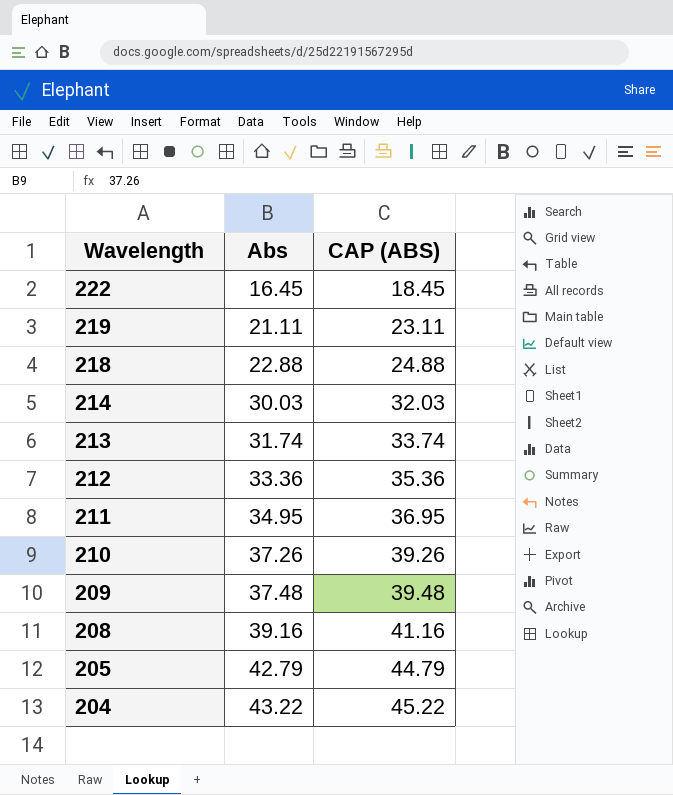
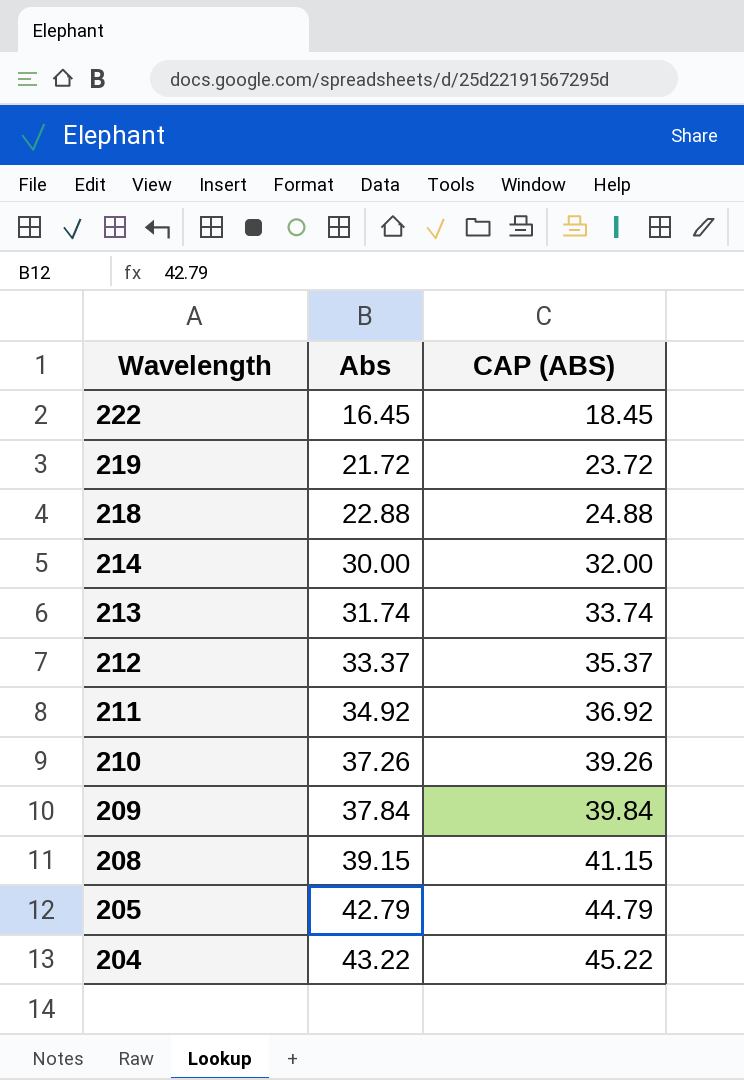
219 | Abs: 21.11 -> 21.72
219 | CAP (ABS): 23.11 -> 23.72
214 | Abs: 30.03 -> 30.00
214 | CAP (ABS): 32.03 -> 32.00
212 | Abs: 33.36 -> 33.37
212 | CAP (ABS): 35.36 -> 35.37
211 | Abs: 34.95 -> 34.92
211 | CAP (ABS): 36.95 -> 36.92
209 | Abs: 37.48 -> 37.84
209 | CAP (ABS): 39.48 -> 39.84
208 | Abs: 39.16 -> 39.15
208 | CAP (ABS): 41.16 -> 41.15

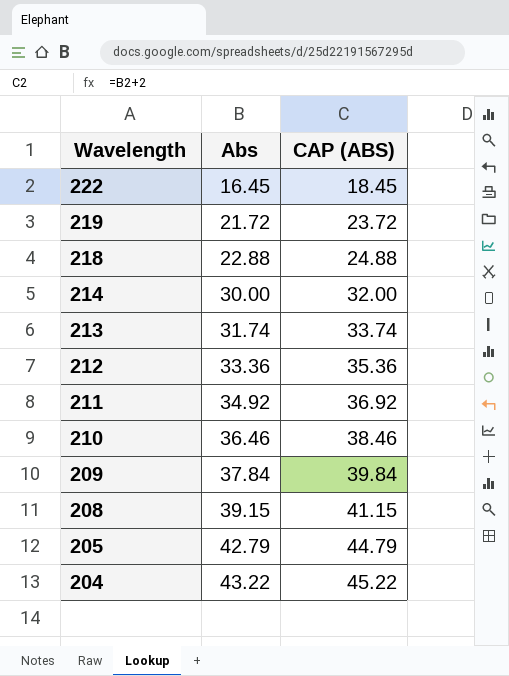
212 | Abs: 33.37 -> 33.36
212 | CAP (ABS): 35.37 -> 35.36
210 | Abs: 37.26 -> 36.46
210 | CAP (ABS): 39.26 -> 38.46

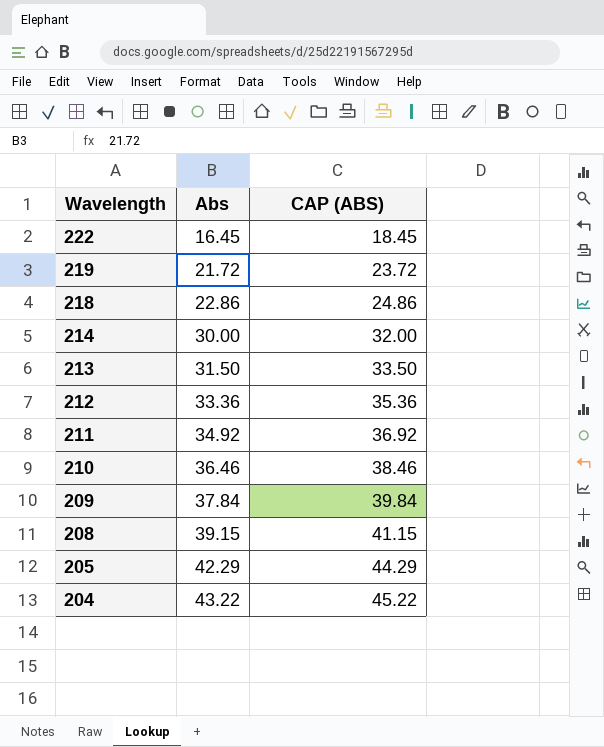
218 | Abs: 22.88 -> 22.86
218 | CAP (ABS): 24.88 -> 24.86
213 | Abs: 31.74 -> 31.50
213 | CAP (ABS): 33.74 -> 33.50
205 | Abs: 42.79 -> 42.29
205 | CAP (ABS): 44.79 -> 44.29

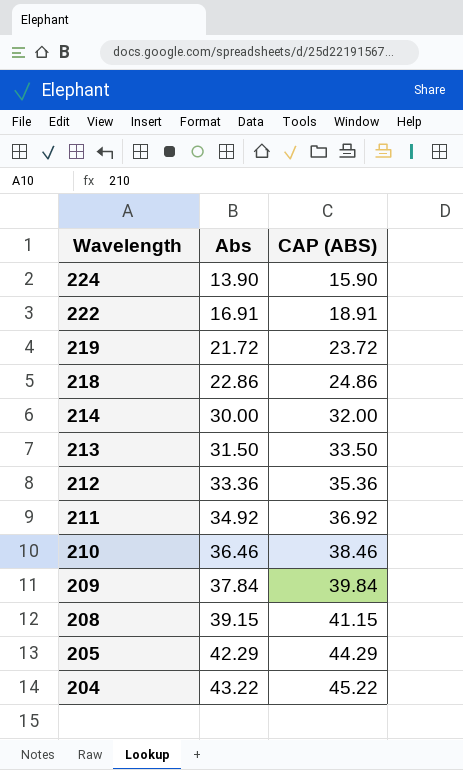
row 224: none -> 13.90 | 15.90
222 | Abs: 16.45 -> 16.91
222 | CAP (ABS): 18.45 -> 18.91

